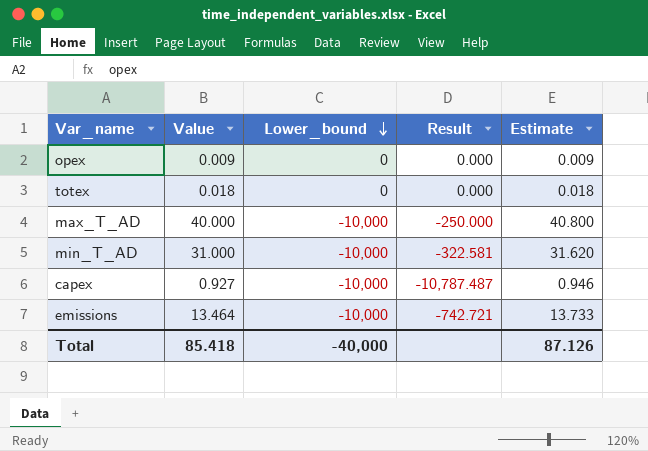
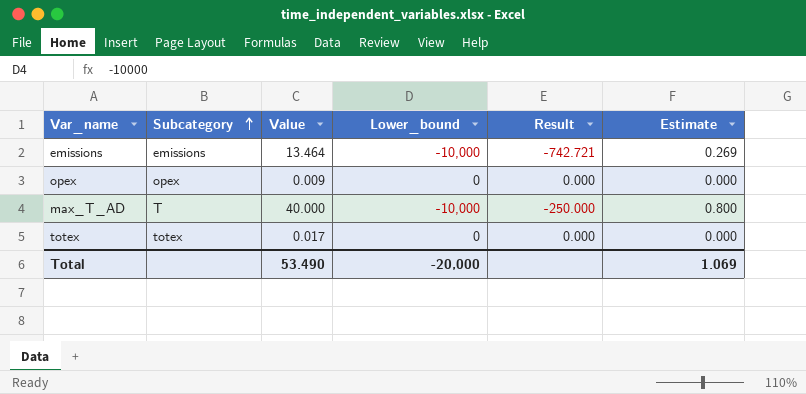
row order: Lower_bound descending -> Subcategory ascending
column Subcategory | position: none -> 2
column Estimate | formula: [Value] * 1.02 -> [Value] * 0.02
row min_T_AD: 31.000 | -10,000 | -322.581 | 31.620 -> none
row capex: 0.927 | -10,000 | -10,787.487 | 0.946 -> none
totex | Value: 0.018 -> 0.017
Total | Value: 85.418 -> 53.490
Total | Lower_bound: -40,000 -> -20,000
Total | Estimate: 87.126 -> 1.069

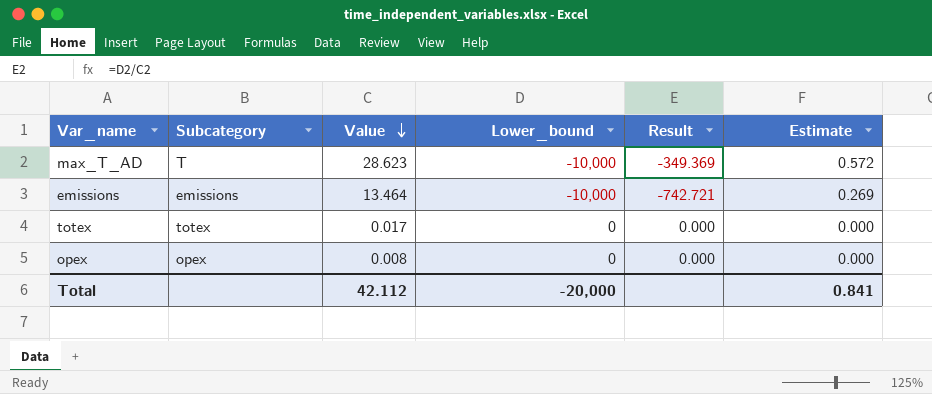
row order: Subcategory ascending -> Value descending
max_T_AD | Value: 40.000 -> 28.623
max_T_AD | Result: -250.000 -> -349.369
max_T_AD | Estimate: 0.800 -> 0.572
opex | Value: 0.009 -> 0.008
Total | Value: 53.490 -> 42.112
Total | Estimate: 1.069 -> 0.841

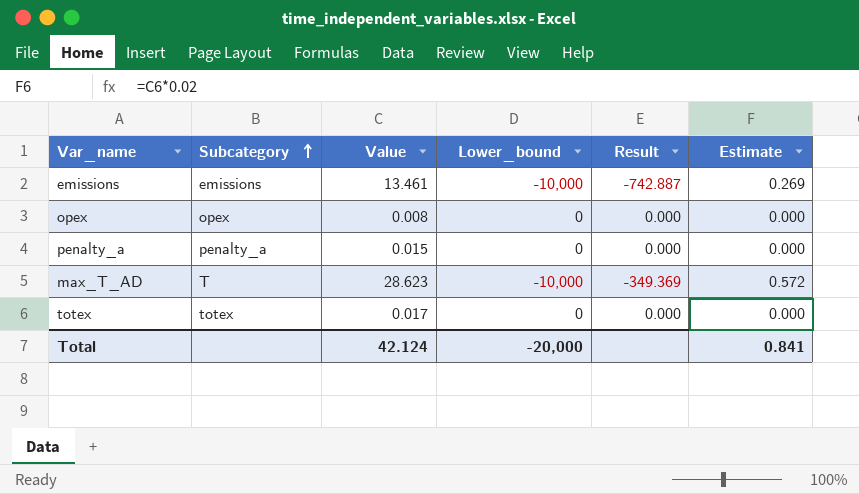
row order: Value descending -> Subcategory ascending
emissions | Value: 13.464 -> 13.461
emissions | Result: -742.721 -> -742.887
row penalty_a: none -> penalty_a | 0.015 | 0 | 0.000 | 0.000
Total | Value: 42.112 -> 42.124

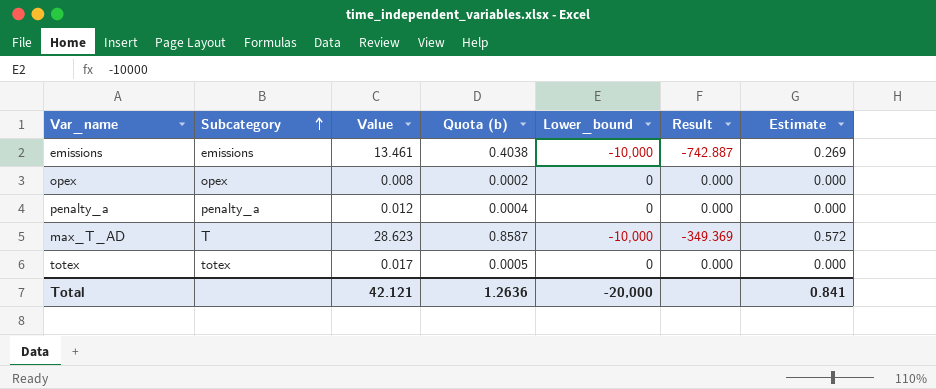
column Quota (b) | formula: none -> [Value] * 0.03
penalty_a | Value: 0.015 -> 0.012
Total | Value: 42.124 -> 42.121

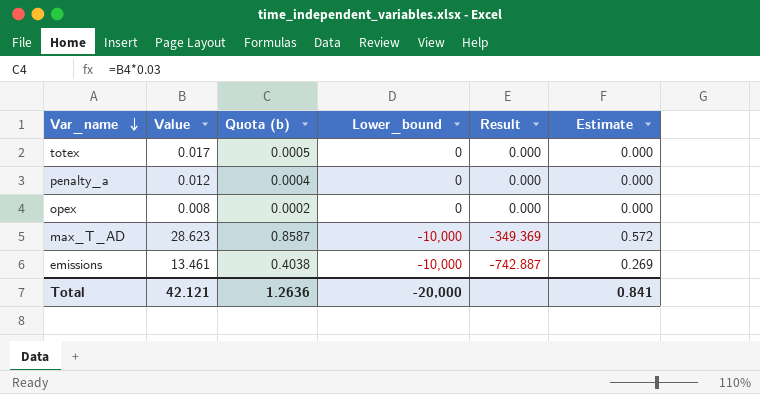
row order: Subcategory ascending -> Var_name descending
column Subcategory | position: 2 -> none

